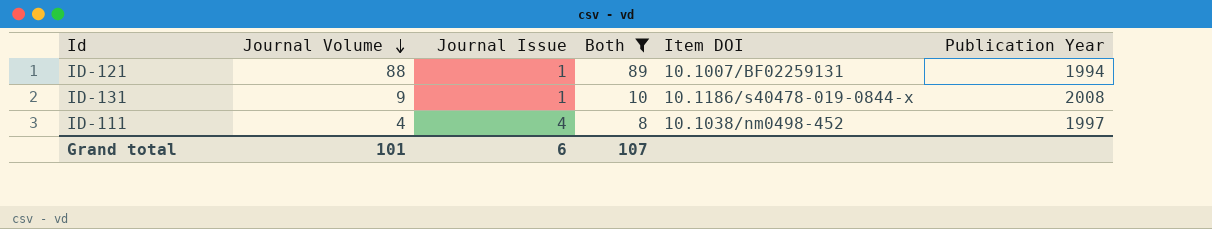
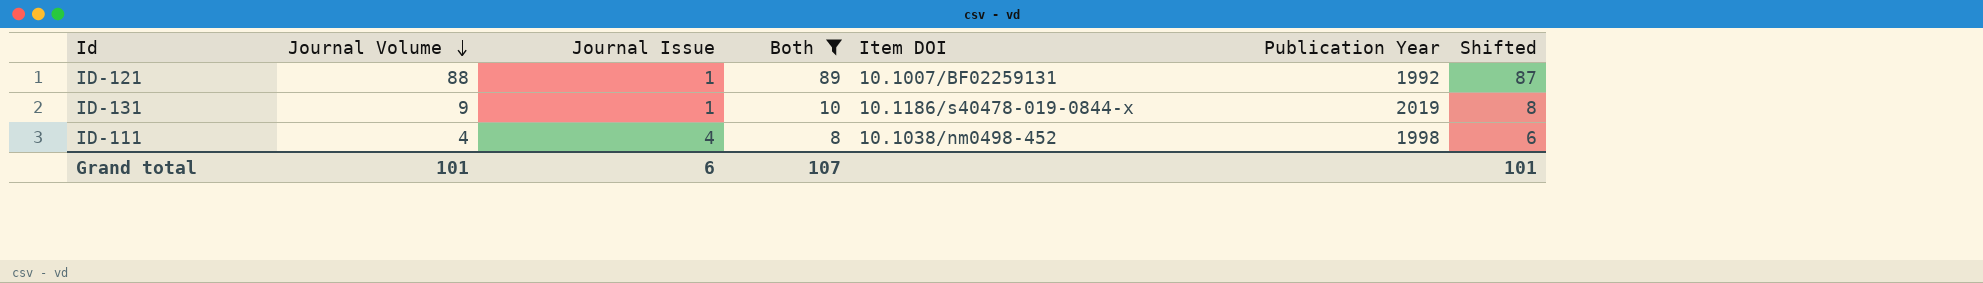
column Shifted | formula: none -> [Both] - 2
ID-121 | Publication Year: 1994 -> 1992
ID-131 | Publication Year: 2008 -> 2019
ID-111 | Publication Year: 1997 -> 1998

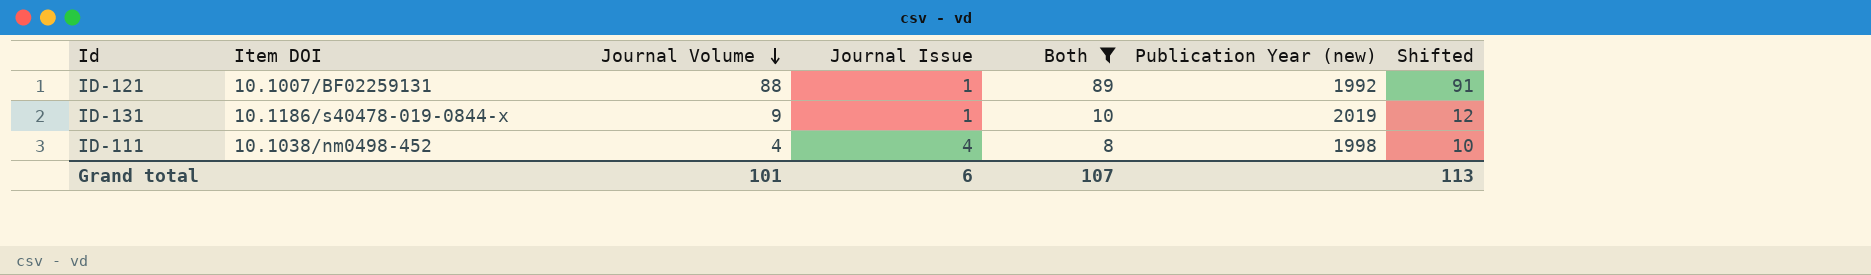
column Item DOI | position: 5 -> 2
column name: Publication Year -> Publication Year (new)
column Shifted | formula: [Both] - 2 -> [Both] + 2
Grand total | Shifted: 101 -> 113

